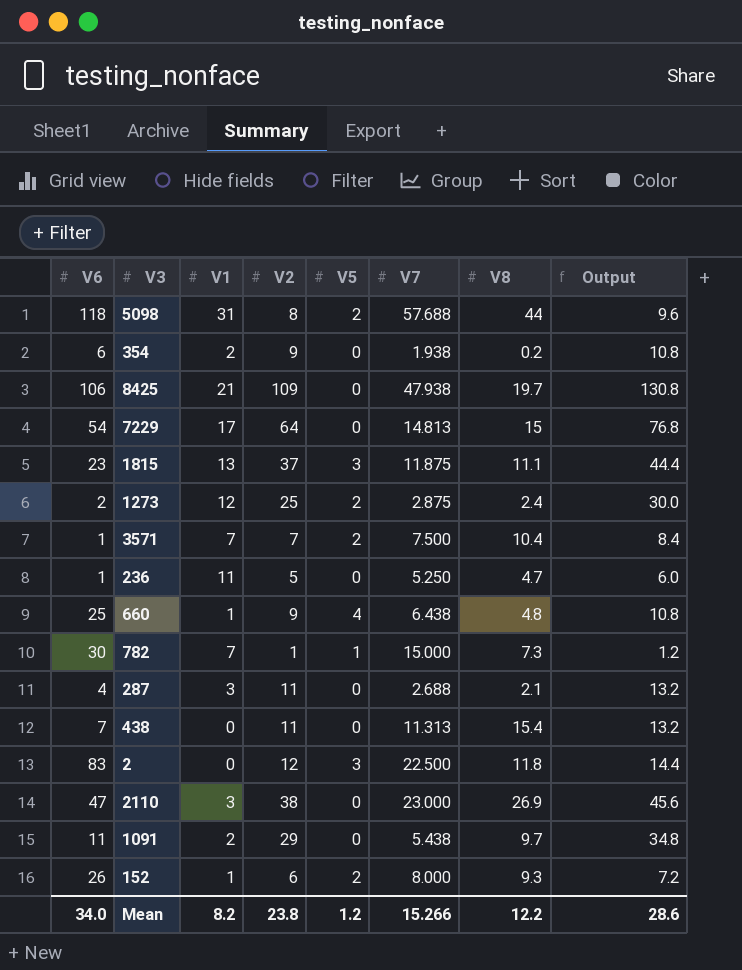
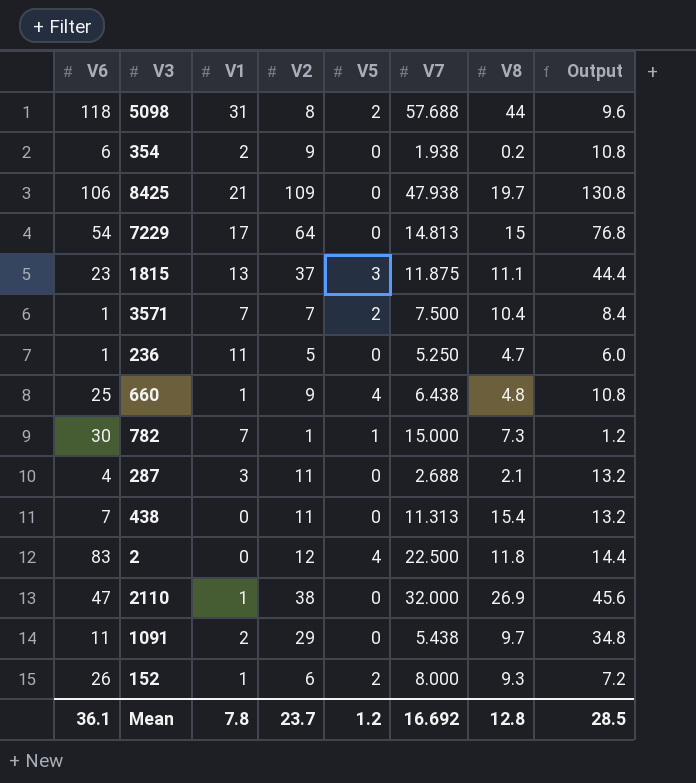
row 1273: 2 | 12 | 25 | 2 | 2.875 | 2.4 | 30.0 -> none
2 | V5: 3 -> 4
2110 | V1: 3 -> 1
2110 | V7: 23.000 -> 32.000
Mean | V6: 34.0 -> 36.1
Mean | V1: 8.2 -> 7.8
Mean | V2: 23.8 -> 23.7
Mean | V7: 15.266 -> 16.692
Mean | V8: 12.2 -> 12.8
Mean | Output: 28.6 -> 28.5

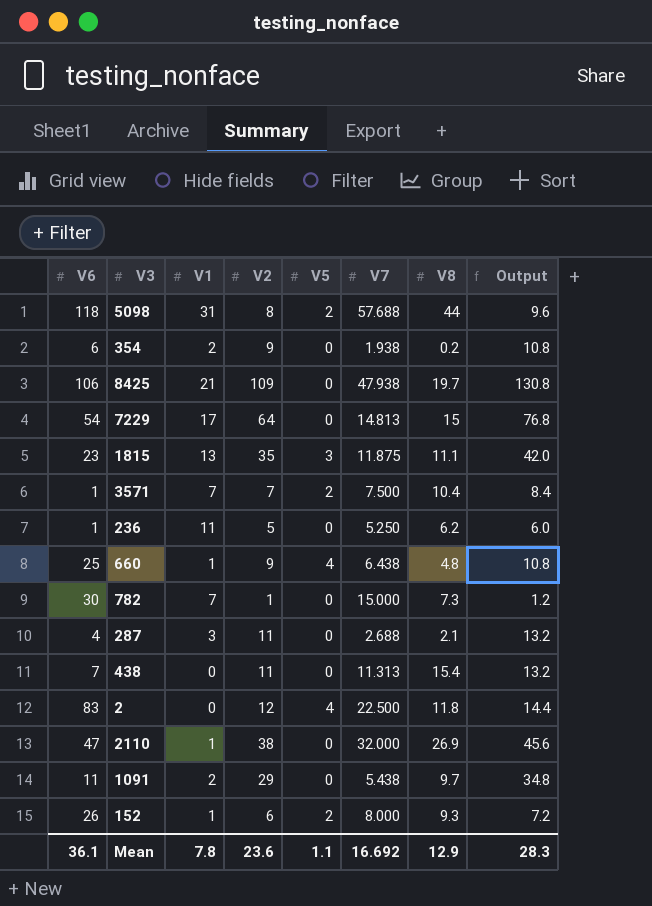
1815 | V2: 37 -> 35
1815 | Output: 44.4 -> 42.0
236 | V8: 4.7 -> 6.2
782 | V5: 1 -> 0
Mean | V2: 23.7 -> 23.6
Mean | V5: 1.2 -> 1.1
Mean | V8: 12.8 -> 12.9
Mean | Output: 28.5 -> 28.3

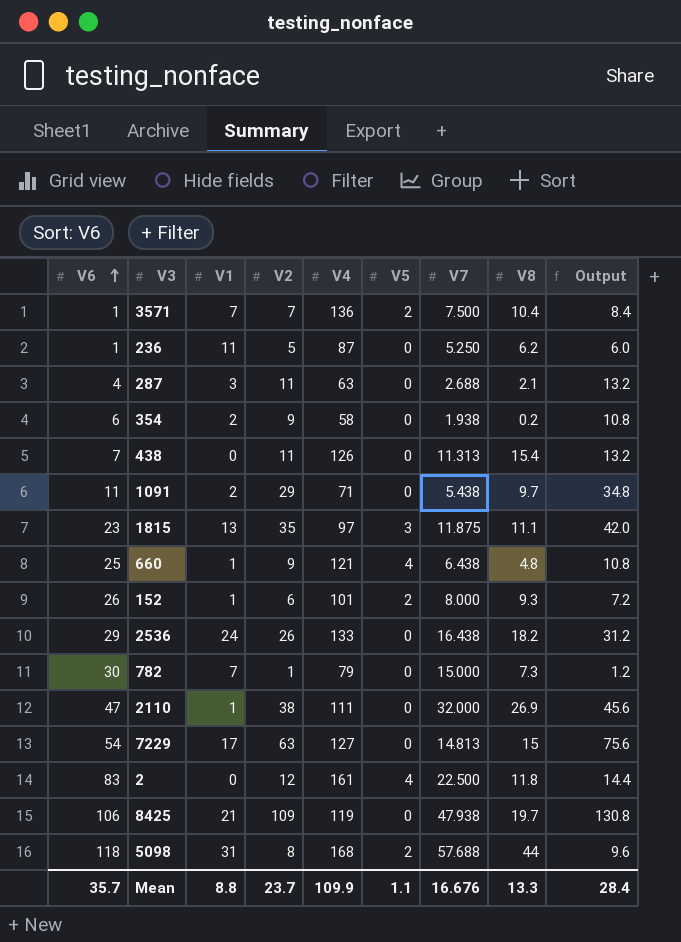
row order: none -> V6 ascending
column V4 | position: none -> 5
row 2536: none -> 29 | 24 | 26 | 133 | 0 | 16.438 | 18.2 | 31.2
7229 | V2: 64 -> 63
7229 | Output: 76.8 -> 75.6
Mean | V6: 36.1 -> 35.7
Mean | V1: 7.8 -> 8.8
Mean | V2: 23.6 -> 23.7
Mean | V7: 16.692 -> 16.676
Mean | V8: 12.9 -> 13.3
Mean | Output: 28.3 -> 28.4

